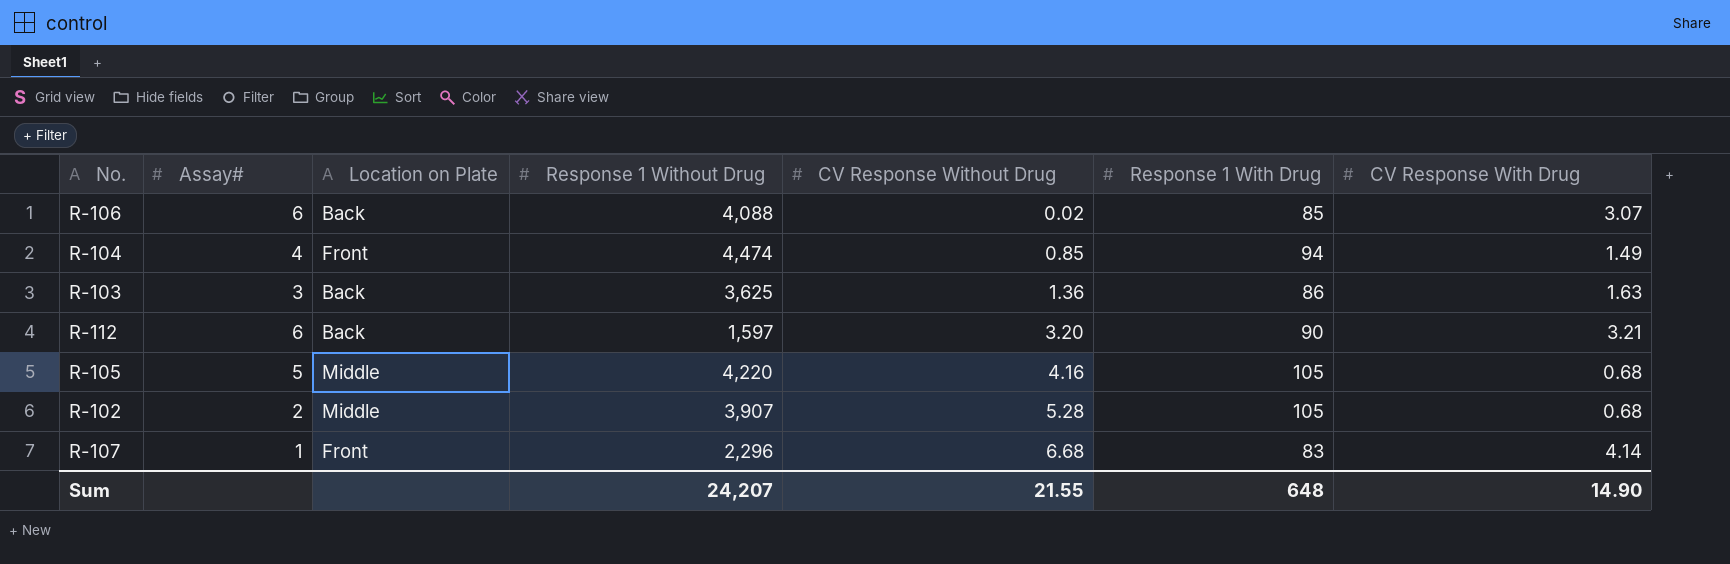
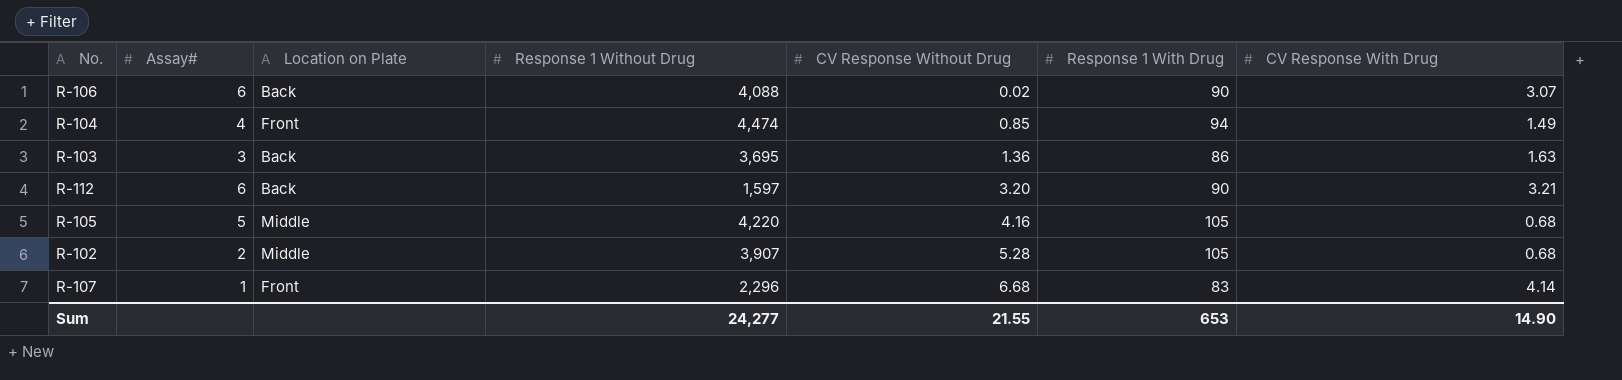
R-106 | Response 1 With Drug: 85 -> 90
R-103 | Response 1 Without Drug: 3,625 -> 3,695
Sum | Response 1 Without Drug: 24,207 -> 24,277
Sum | Response 1 With Drug: 648 -> 653

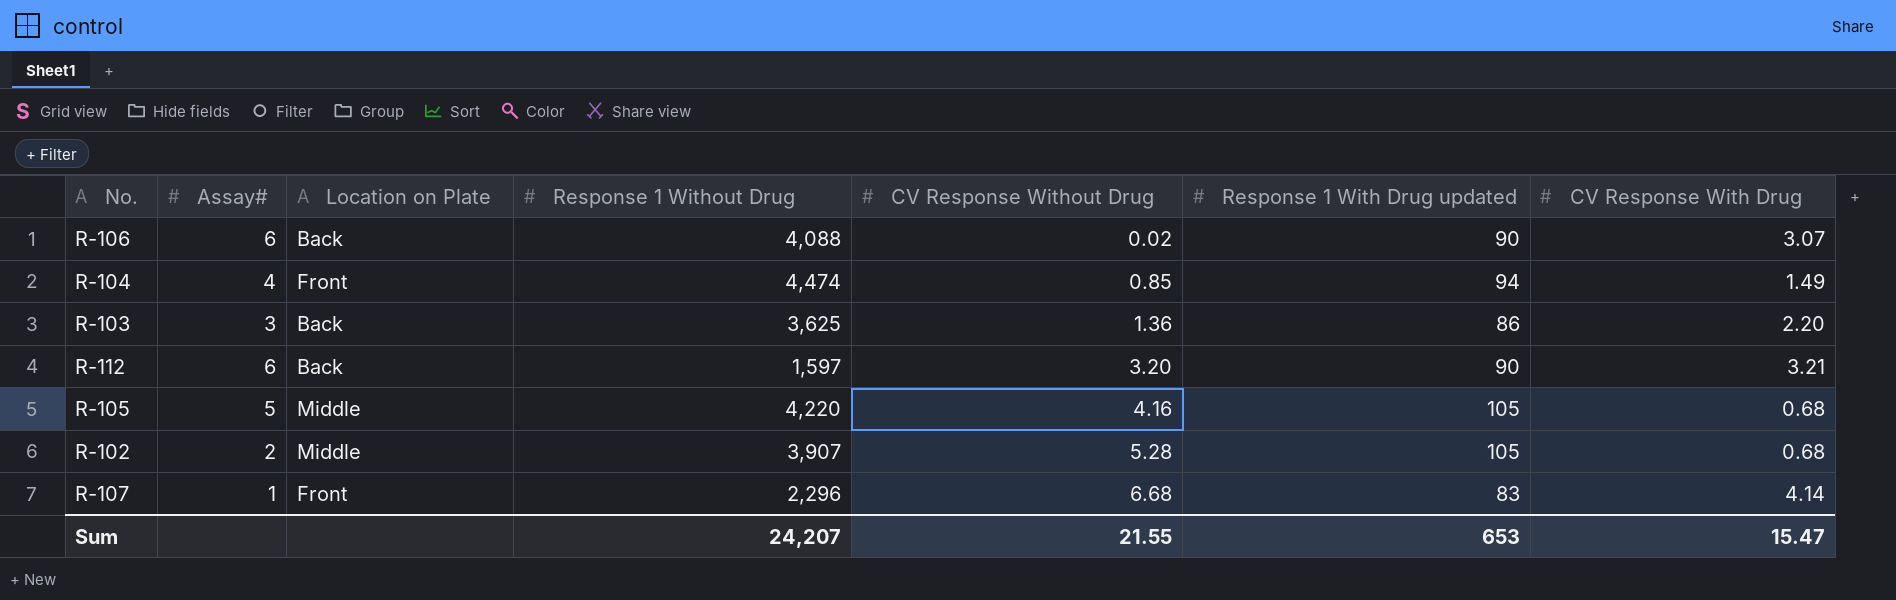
column name: Response 1 With Drug -> Response 1 With Drug updated
R-103 | Response 1 Without Drug: 3,695 -> 3,625
R-103 | CV Response With Drug: 1.63 -> 2.20
Sum | Response 1 Without Drug: 24,277 -> 24,207
Sum | CV Response With Drug: 14.90 -> 15.47

